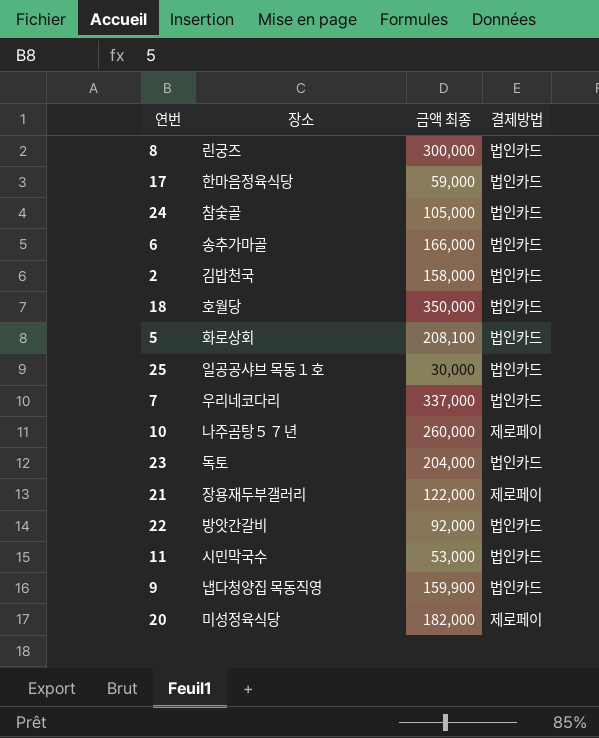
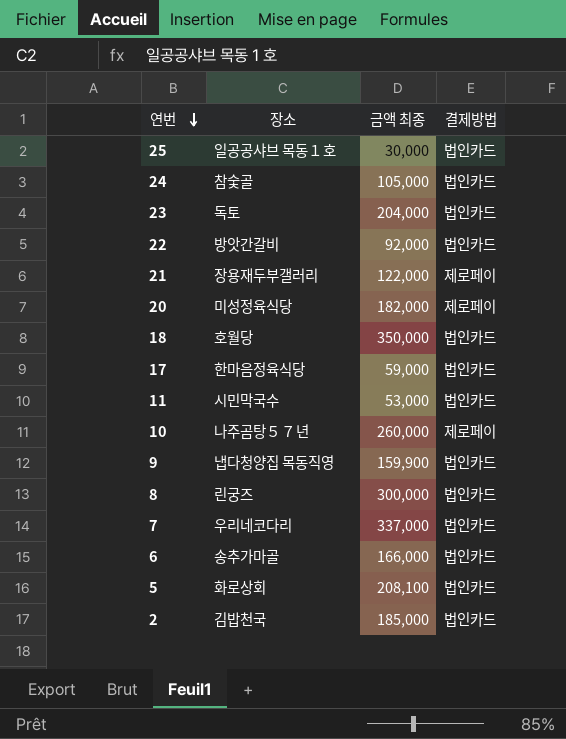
row order: none -> 연번 descending
2 | 금액 최종: 158,000 -> 185,000

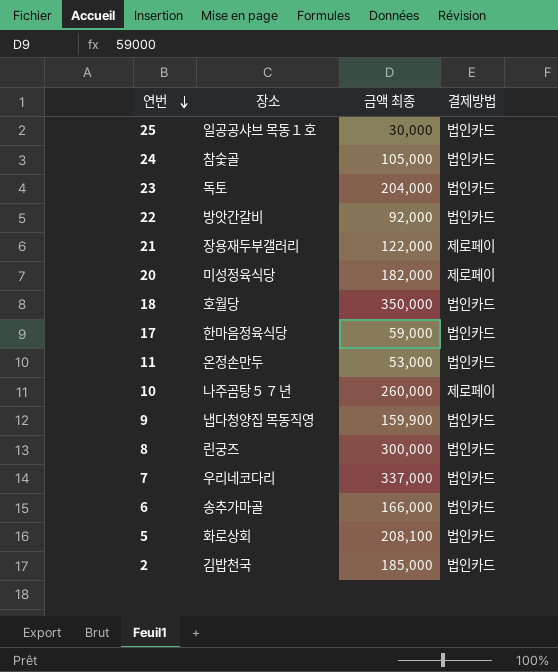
11 | 장소: 시민막국수 -> 온정손만두

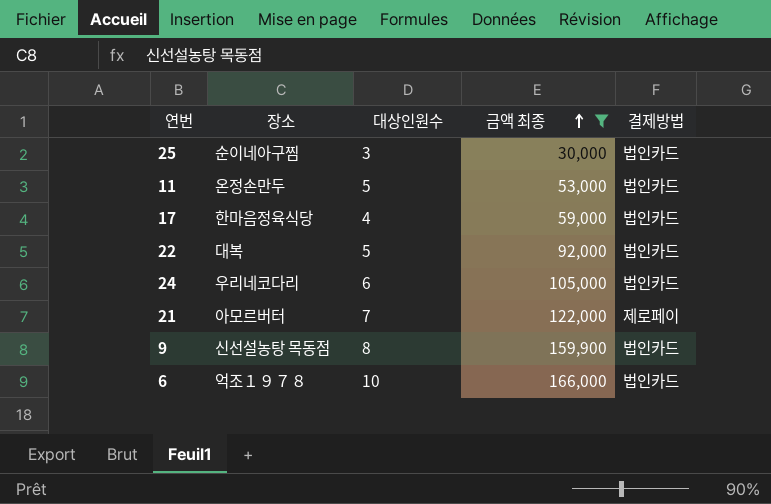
filter: none -> 금액 최종 <= 166,000
row order: 연번 descending -> 금액 최종 ascending
column 대상인원수 | position: none -> 3
25 | 장소: 일공공샤브 목동１호 -> 순이네아구찜
22 | 장소: 방앗간갈비 -> 대복
24 | 장소: 참숯골 -> 우리네코다리
21 | 장소: 장용재두부갤러리 -> 아모르버터
9 | 장소: 냅다청양집 목동직영 -> 신선설농탕 목동점
6 | 장소: 송추가마골 -> 억조１９７８

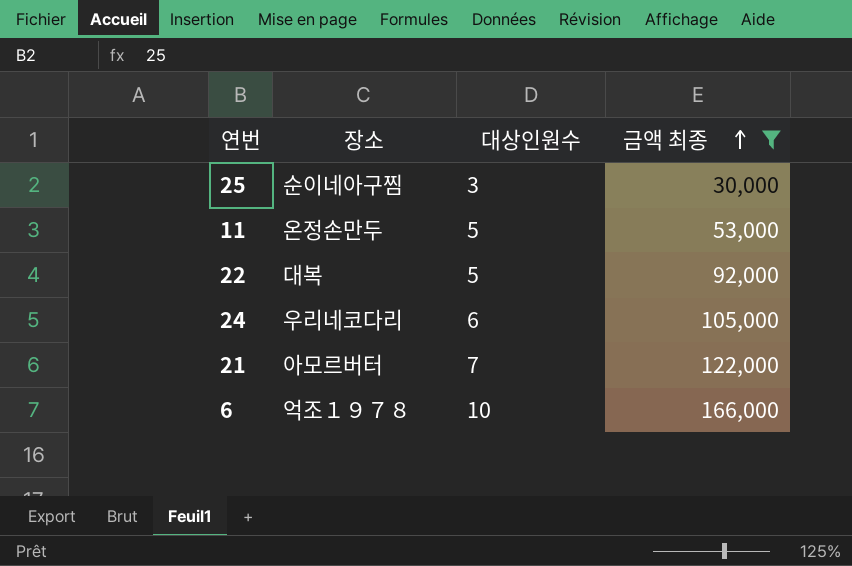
column 결제방법 | position: 5 -> none
row 17: 한마음정육식당 | 4 | 59,000 | 법인카드 -> none
row 9: 신선설농탕 목동점 | 8 | 159,900 | 법인카드 -> none

